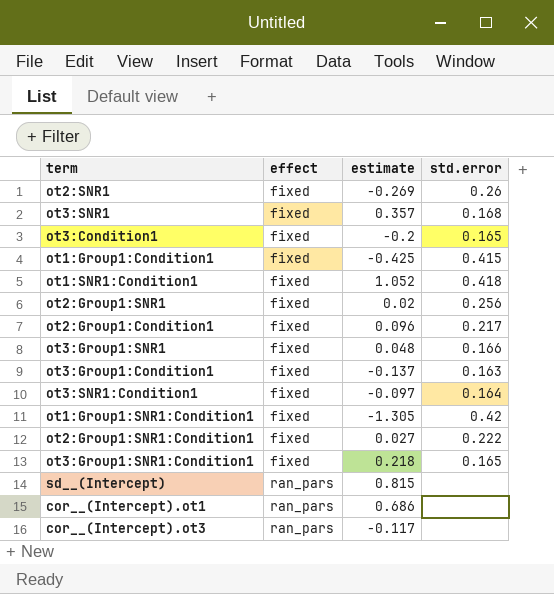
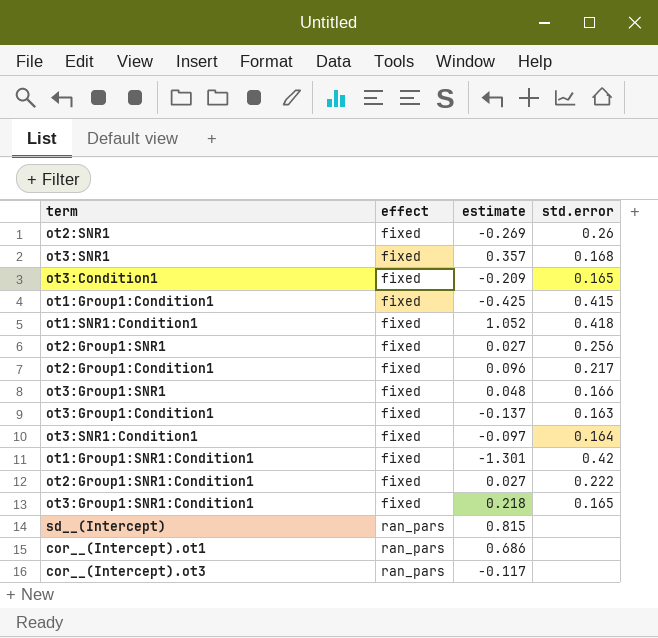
ot3:Condition1 | estimate: -0.2 -> -0.209
ot2:Group1:SNR1 | estimate: 0.02 -> 0.027
ot1:Group1:SNR1:Condition1 | estimate: -1.305 -> -1.301

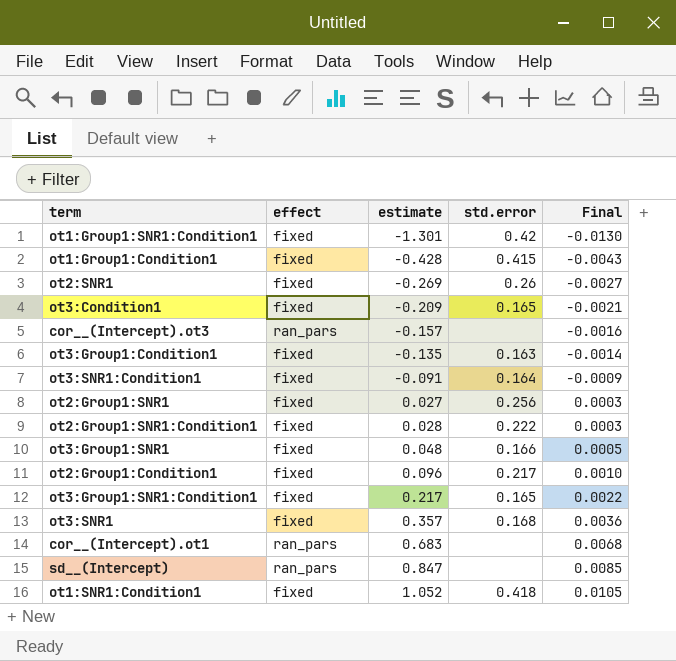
row order: effect ascending -> estimate ascending
column Final | formula: none -> [estimate] * 0.01
ot1:Group1:Condition1 | estimate: -0.425 -> -0.428
cor__(Intercept).ot3 | estimate: -0.117 -> -0.157
ot3:Group1:Condition1 | estimate: -0.137 -> -0.135
ot3:SNR1:Condition1 | estimate: -0.097 -> -0.091
ot2:Group1:SNR1:Condition1 | estimate: 0.027 -> 0.028
ot3:Group1:SNR1:Condition1 | estimate: 0.218 -> 0.217
cor__(Intercept).ot1 | estimate: 0.686 -> 0.683
sd__(Intercept) | estimate: 0.815 -> 0.847

